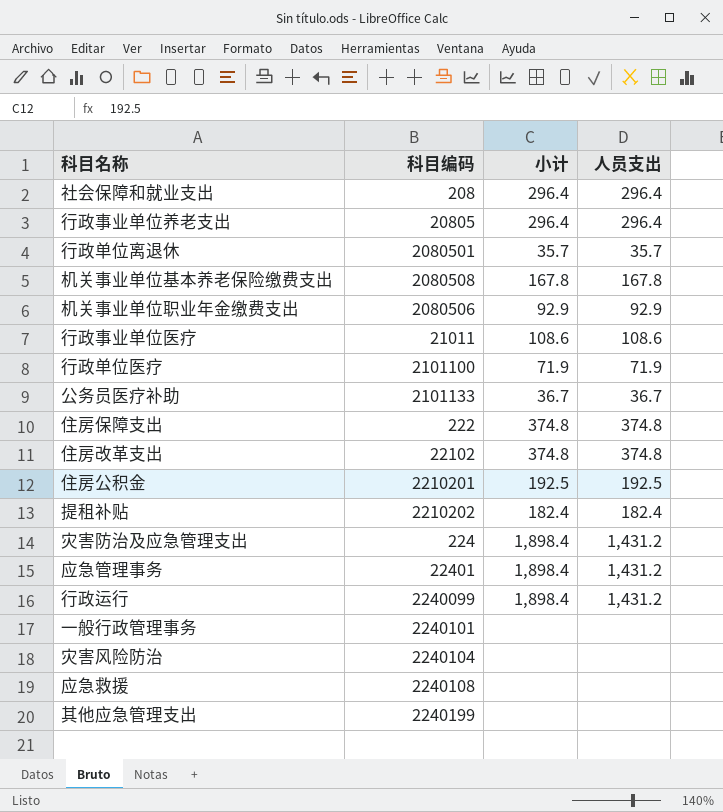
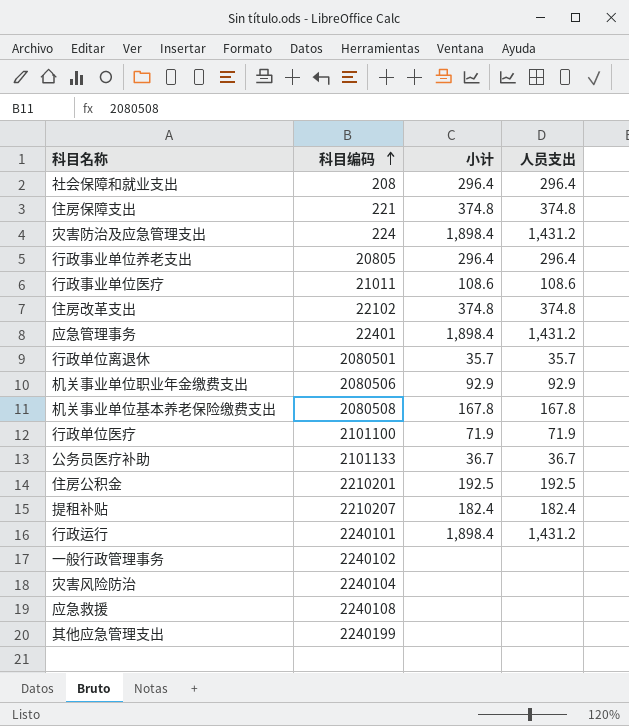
row order: none -> 科目编码 ascending
住房保障支出 | 科目编码: 222 -> 221
提租补贴 | 科目编码: 2210202 -> 2210207
行政运行 | 科目编码: 2240099 -> 2240101
一般行政管理事务 | 科目编码: 2240101 -> 2240102

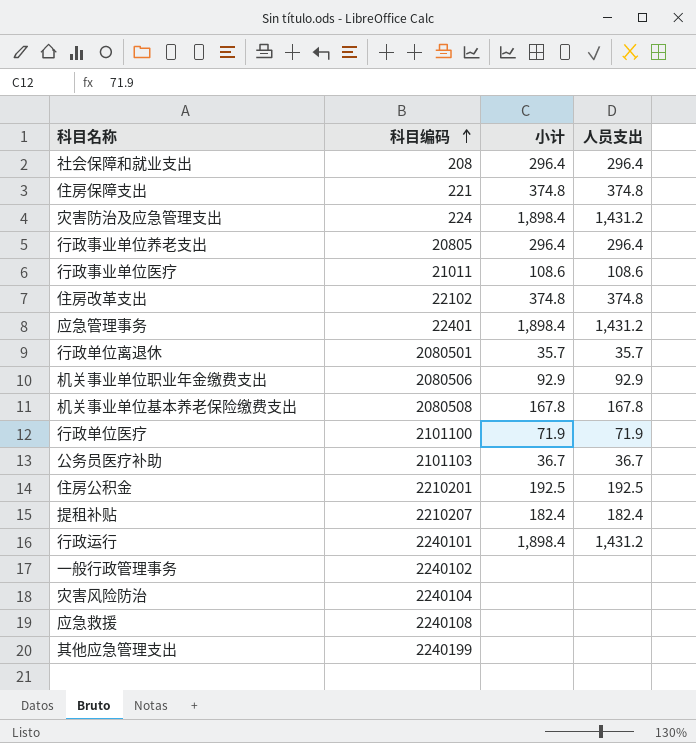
公务员医疗补助 | 科目编码: 2101133 -> 2101103

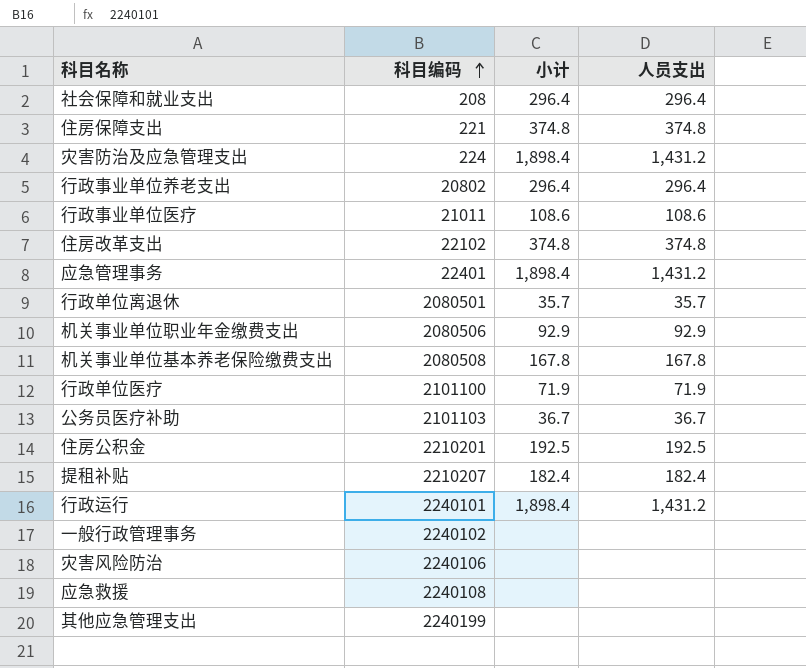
行政事业单位养老支出 | 科目编码: 20805 -> 20802
灾害风险防治 | 科目编码: 2240104 -> 2240106

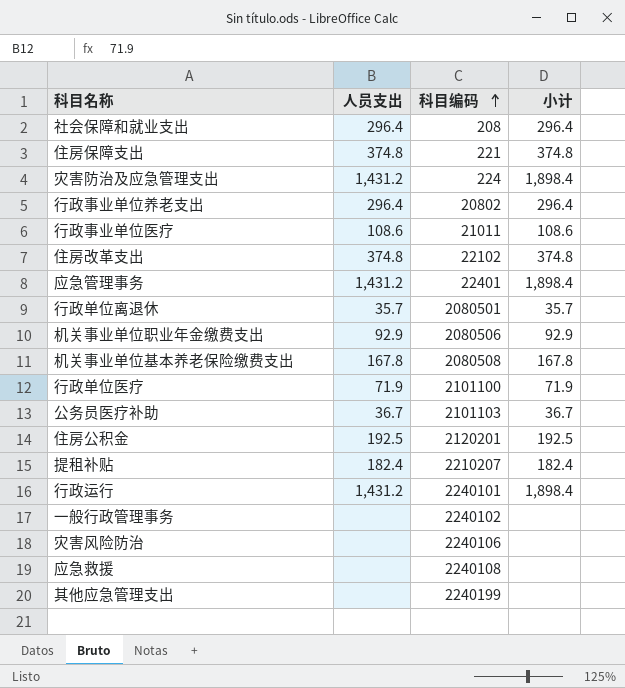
column 人员支出 | position: 4 -> 2
住房公积金 | 科目编码: 2210201 -> 2120201

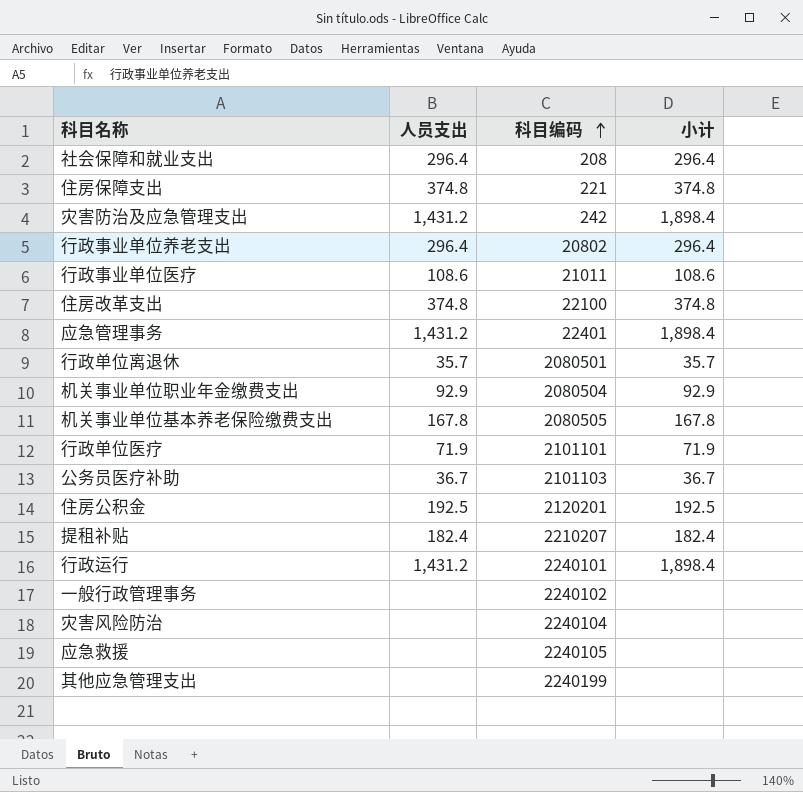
灾害防治及应急管理支出 | 科目编码: 224 -> 242
住房改革支出 | 科目编码: 22102 -> 22100
机关事业单位职业年金缴费支出 | 科目编码: 2080506 -> 2080504
机关事业单位基本养老保险缴费支出 | 科目编码: 2080508 -> 2080505
行政单位医疗 | 科目编码: 2101100 -> 2101101
灾害风险防治 | 科目编码: 2240106 -> 2240104
应急救援 | 科目编码: 2240108 -> 2240105

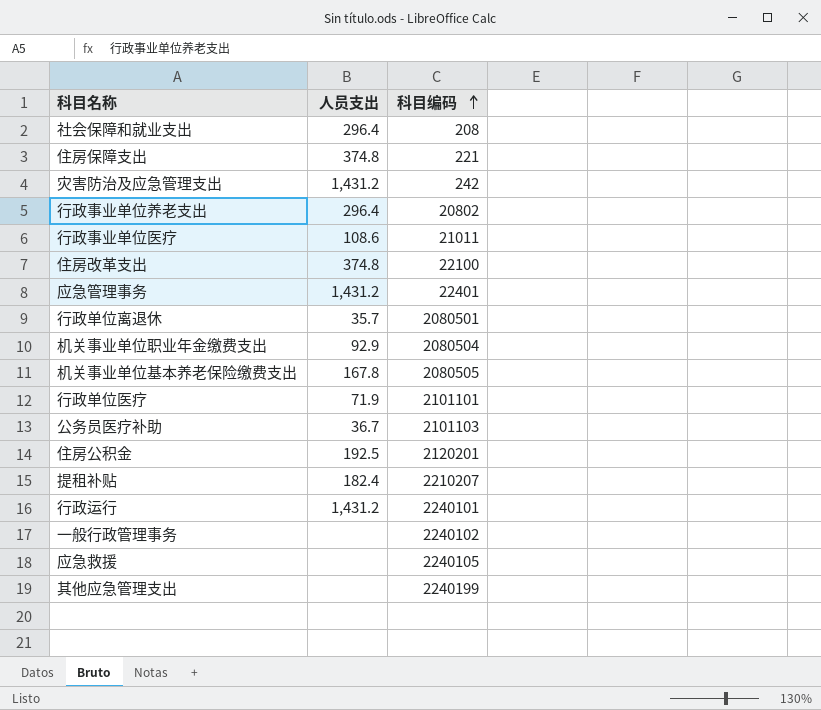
column 小计 | position: 4 -> none
row 灾害风险防治: none | 2240104 | none -> none

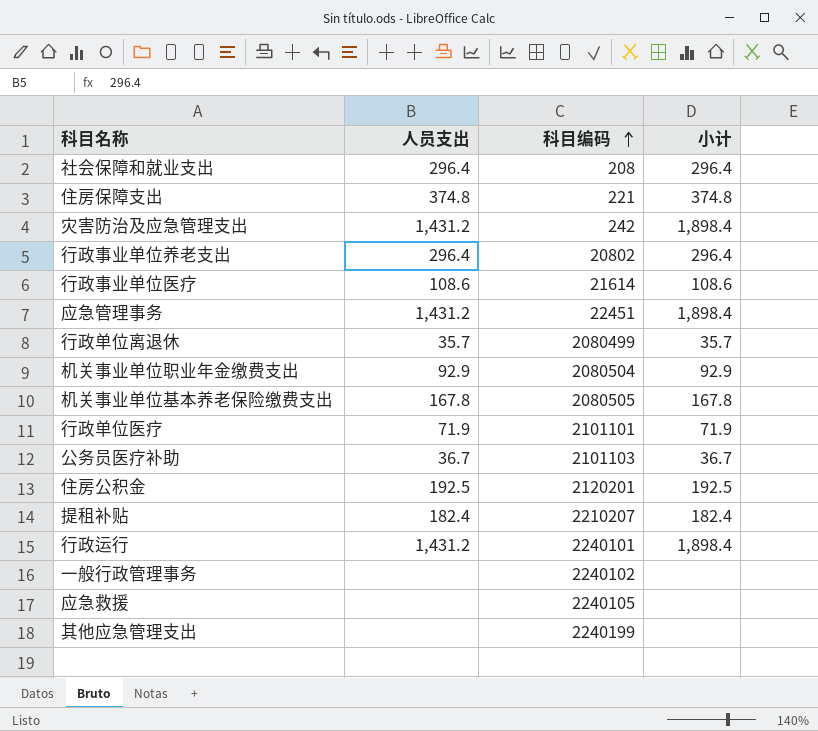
column 小计 | position: none -> 4
row 住房改革支出: 374.8 | 22100 -> none
行政事业单位医疗 | 科目编码: 21011 -> 21614
应急管理事务 | 科目编码: 22401 -> 22451
行政单位离退休 | 科目编码: 2080501 -> 2080499

